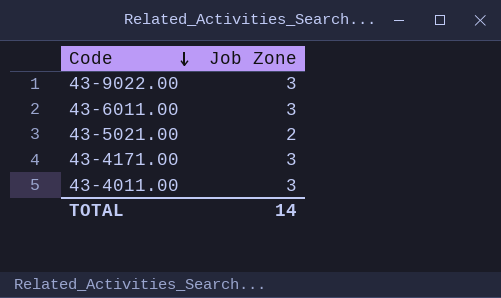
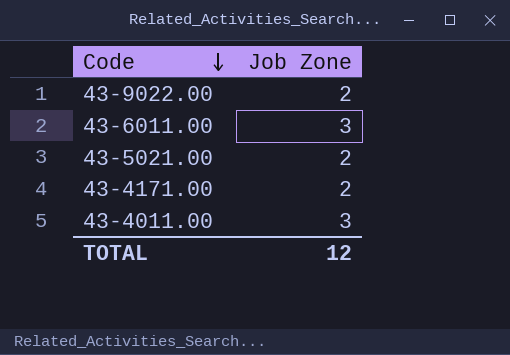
43-9022.00 | Job Zone: 3 -> 2
43-4171.00 | Job Zone: 3 -> 2
TOTAL | Job Zone: 14 -> 12

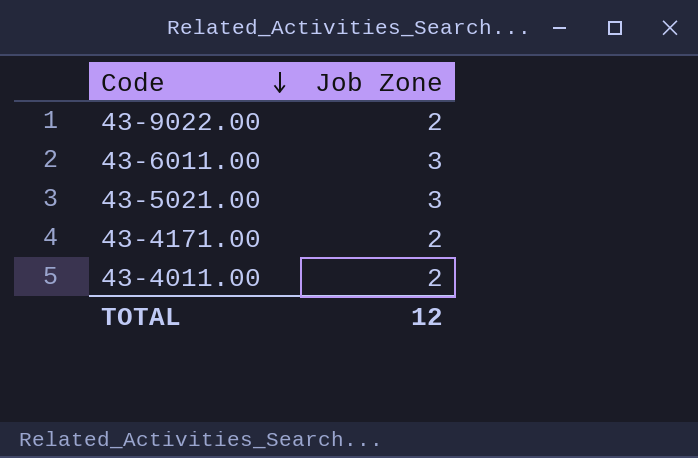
43-5021.00 | Job Zone: 2 -> 3
43-4011.00 | Job Zone: 3 -> 2

